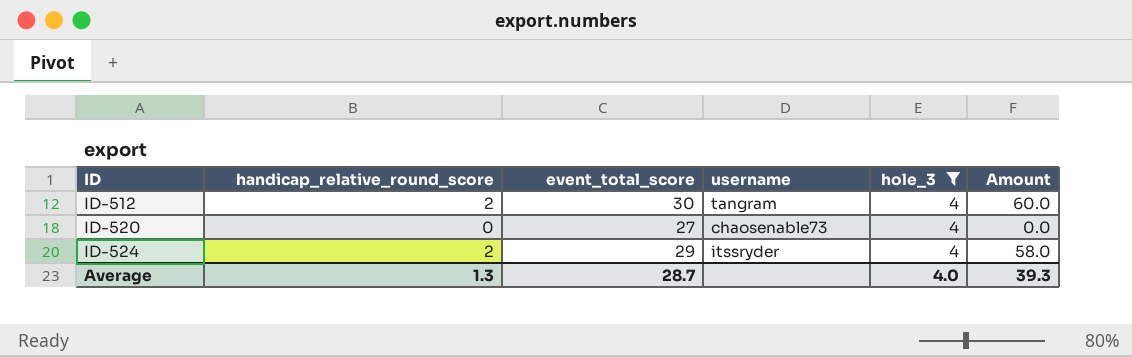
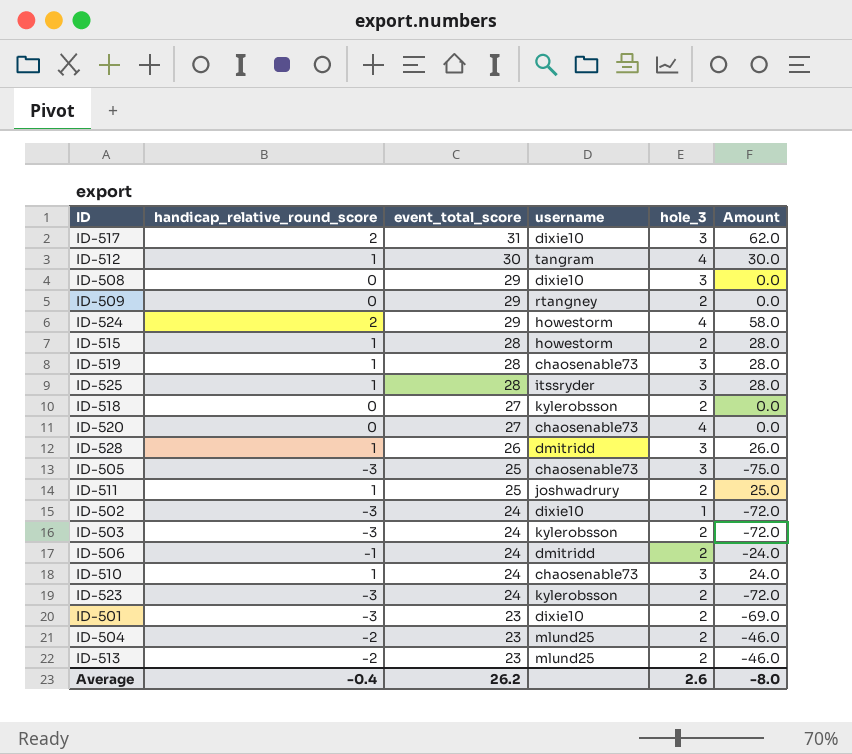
filter: hole_3 = 4 -> none
row order: ID ascending -> event_total_score descending
ID-512 | handicap_relative_round_score: 2 -> 1
ID-512 | Amount: 60.0 -> 30.0
ID-524 | username: itssryder -> howestorm
Average | handicap_relative_round_score: 1.3 -> -0.4
Average | event_total_score: 28.7 -> 26.2
Average | hole_3: 4.0 -> 2.6
Average | Amount: 39.3 -> -8.0

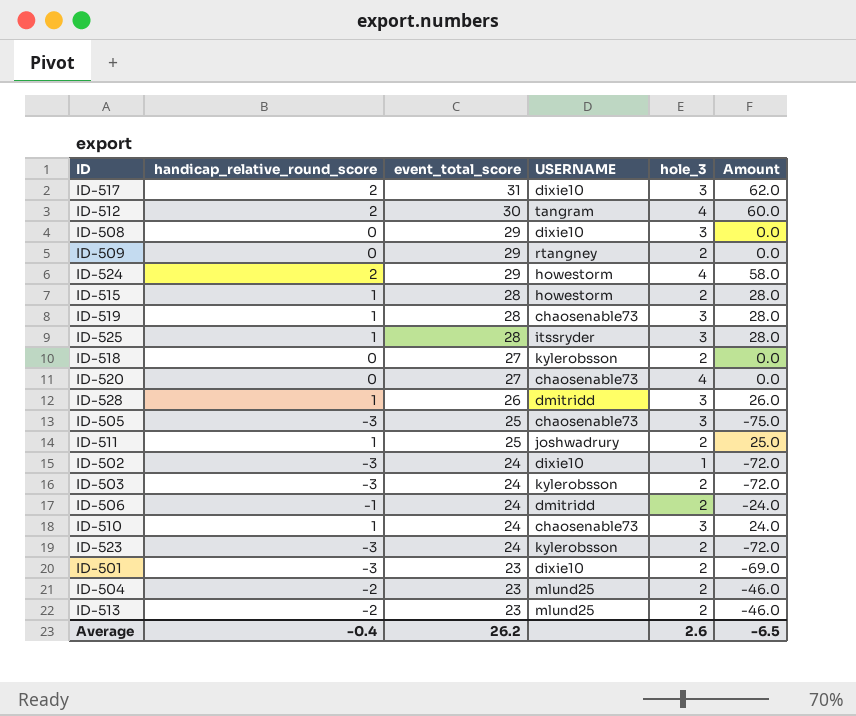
column name: username -> USERNAME
ID-512 | handicap_relative_round_score: 1 -> 2
ID-512 | Amount: 30.0 -> 60.0
Average | Amount: -8.0 -> -6.5

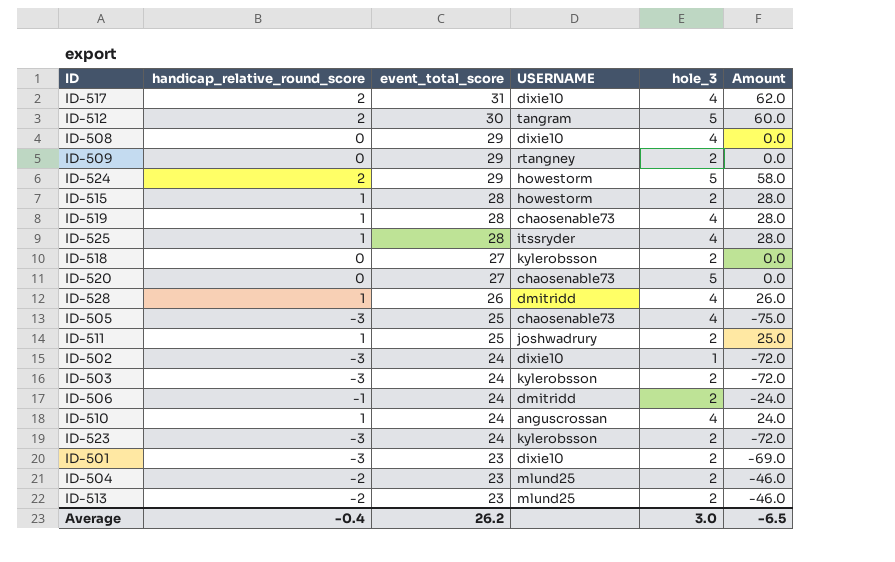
ID-517 | hole_3: 3 -> 4
ID-512 | hole_3: 4 -> 5
ID-508 | hole_3: 3 -> 4
ID-524 | hole_3: 4 -> 5
ID-519 | hole_3: 3 -> 4
ID-525 | hole_3: 3 -> 4
ID-520 | hole_3: 4 -> 5
ID-528 | hole_3: 3 -> 4
ID-505 | hole_3: 3 -> 4
ID-510 | USERNAME: chaosenable73 -> anguscrossan
ID-510 | hole_3: 3 -> 4
Average | hole_3: 2.6 -> 3.0

